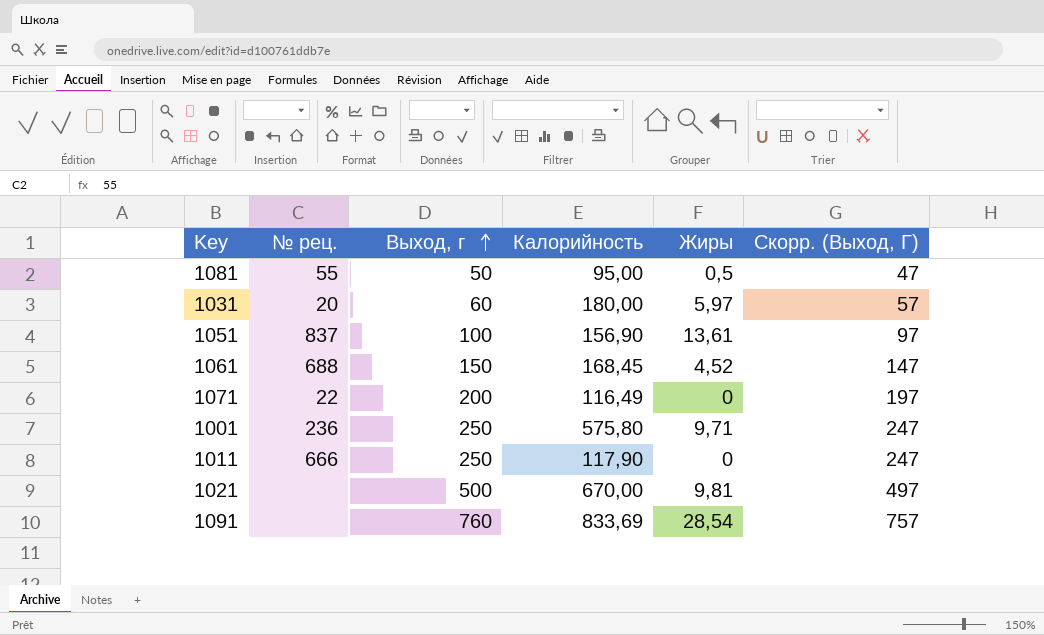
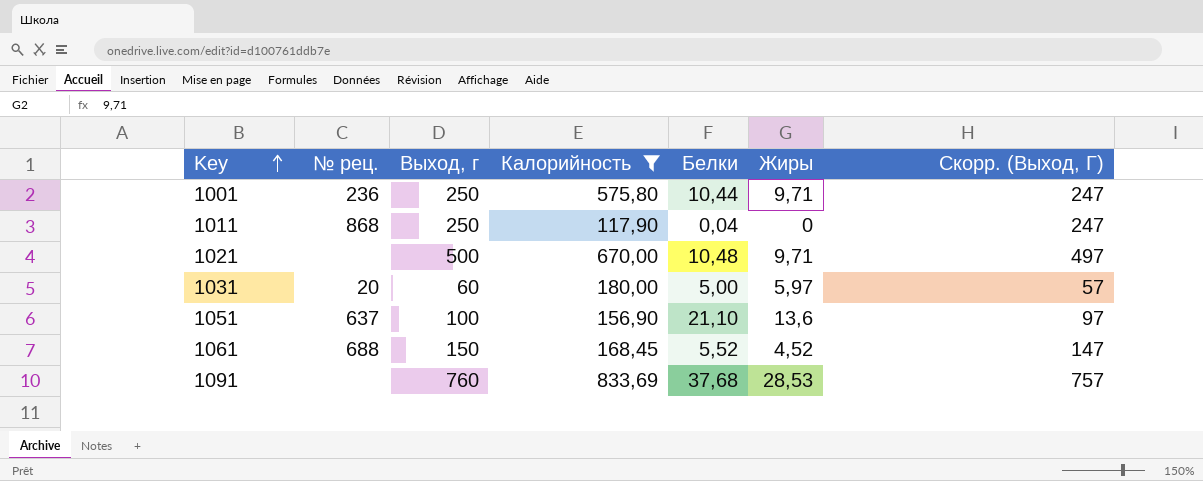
filter: none -> Калорийность >= 117,90
row order: Выход, г ascending -> Key ascending
column Белки | position: none -> 5
1011 | № рец.: 666 -> 868
1021 | Жиры: 9,81 -> 9,71
1051 | № рец.: 837 -> 637
1051 | Жиры: 13,61 -> 13,6
1091 | Жиры: 28,54 -> 28,53

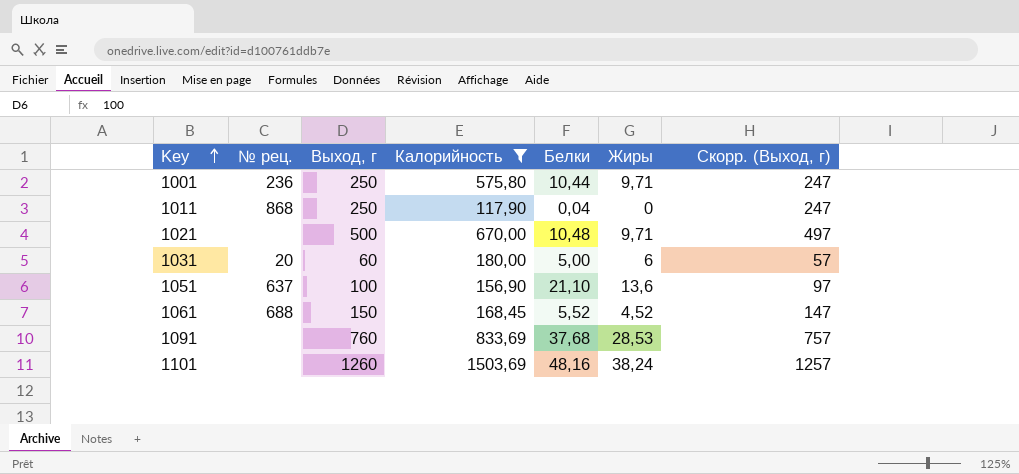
column name: Скорр. (Выход, Г) -> Скорр. (Выход, г)
1031 | Жиры: 5,97 -> 6
row 1101: none -> none | 1260 | 1503,69 | 48,16 | 38,24 | 1257

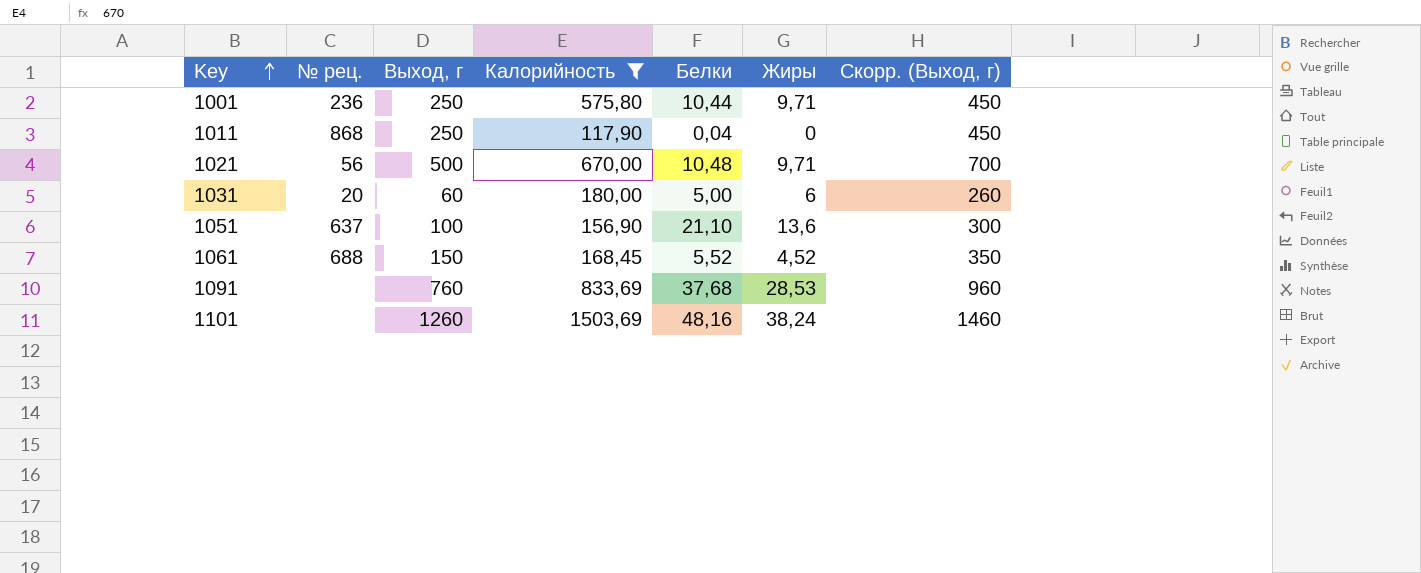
column Скорр. (Выход, г) | formula: [Выход, г] - 3 -> [Выход, г] + 200
1021 | № рец.: none -> 56

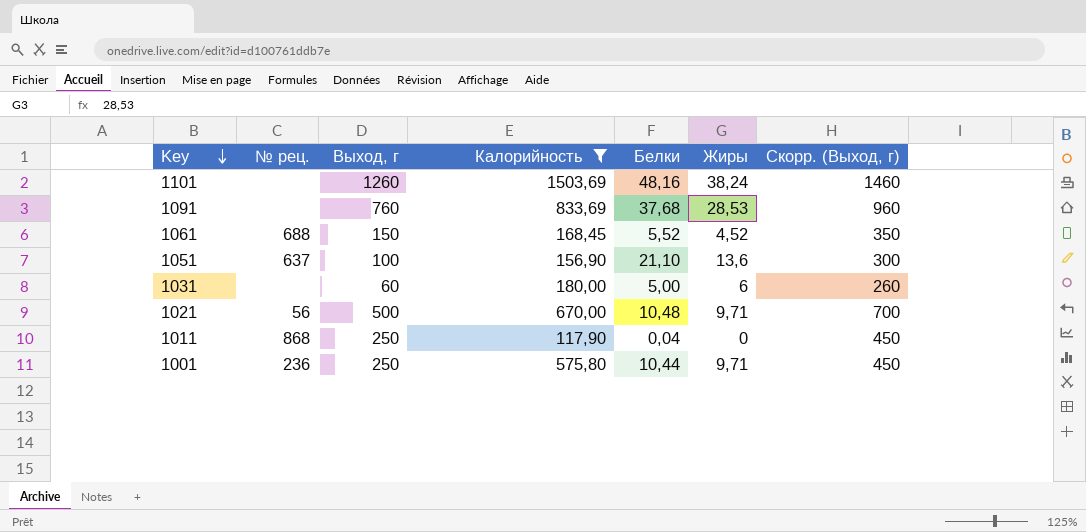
row order: Key ascending -> Key descending
1031 | № рец.: 20 -> none

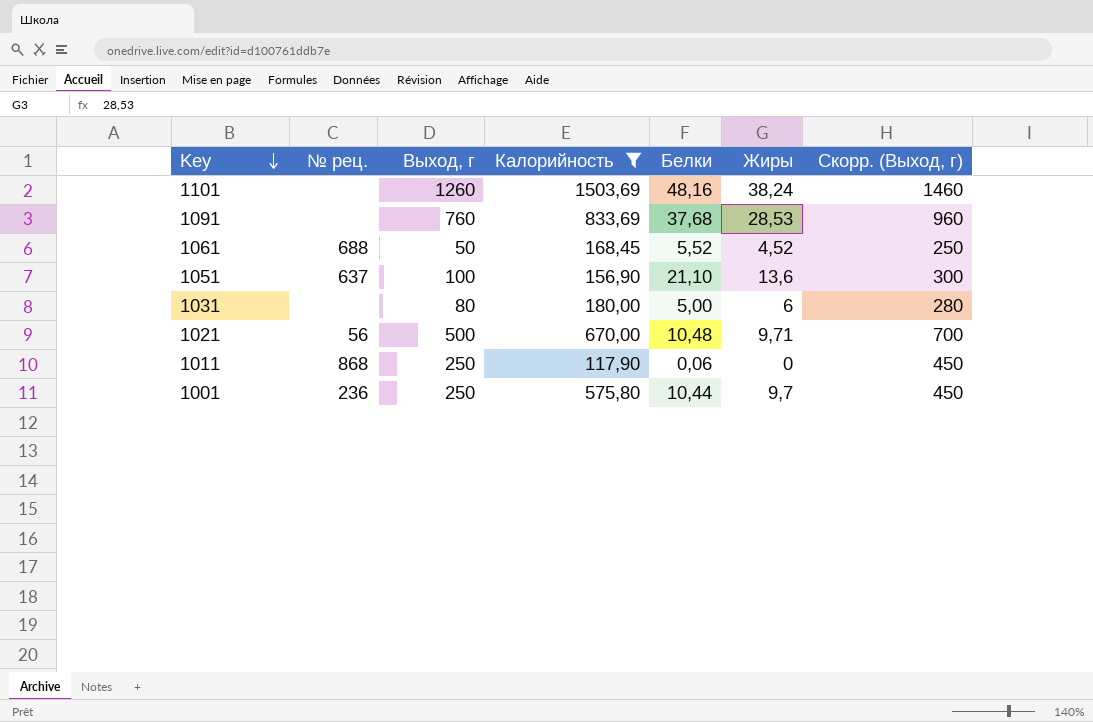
1061 | Выход, г: 150 -> 50
1061 | Скорр. (Выход, г): 350 -> 250
1031 | Выход, г: 60 -> 80
1031 | Скорр. (Выход, г): 260 -> 280
1011 | Белки: 0,04 -> 0,06
1001 | Жиры: 9,71 -> 9,7

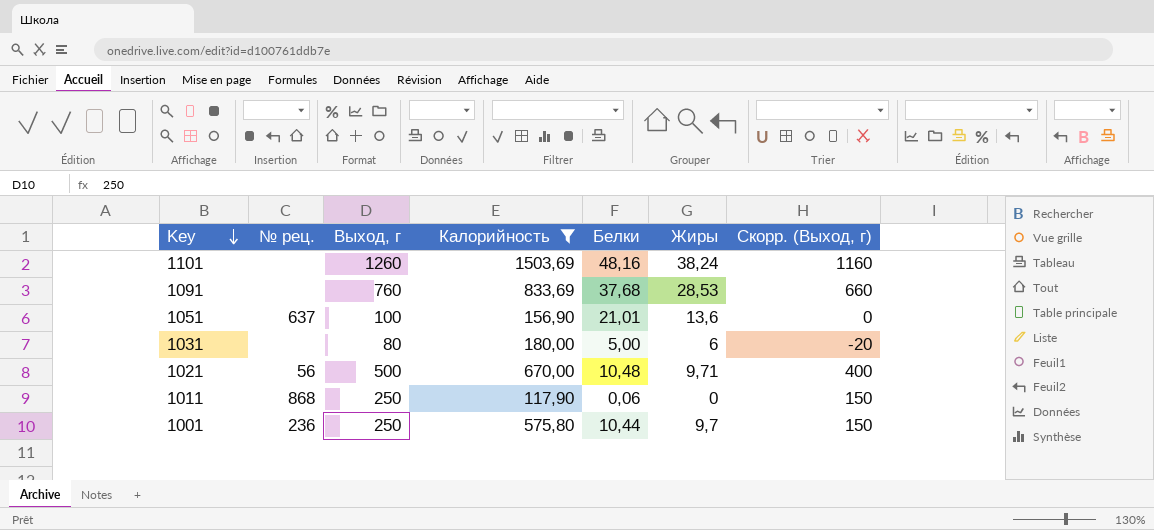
column Скорр. (Выход, г) | formula: [Выход, г] + 200 -> [Выход, г] - 100
row 1061: 688 | 50 | 168,45 | 5,52 | 4,52 | 250 -> none
1051 | Белки: 21,10 -> 21,01

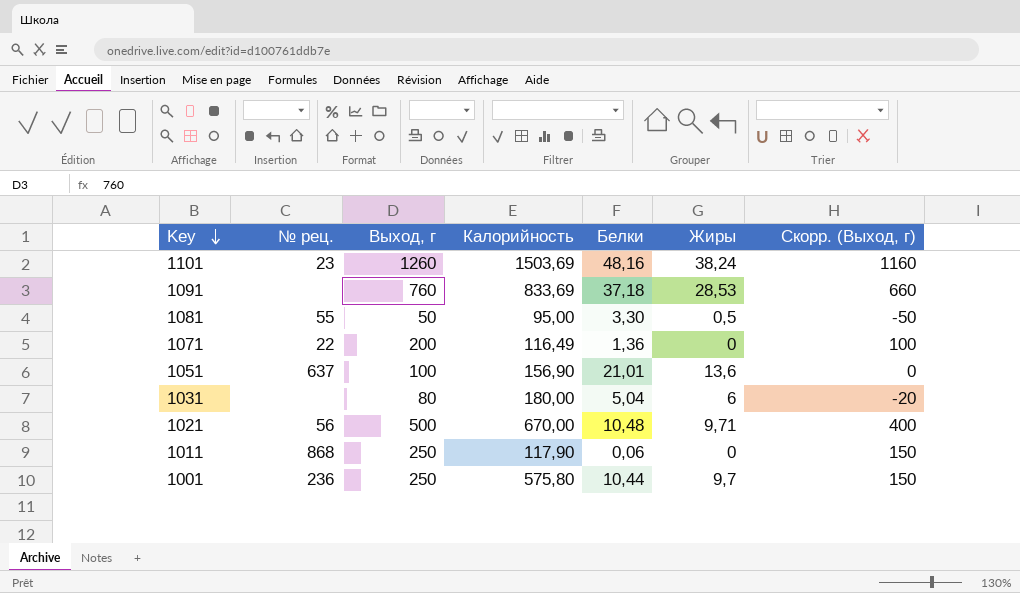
filter: Калорийность >= 117,90 -> none
1101 | № рец.: none -> 23
1091 | Белки: 37,68 -> 37,18
1031 | Белки: 5,00 -> 5,04

